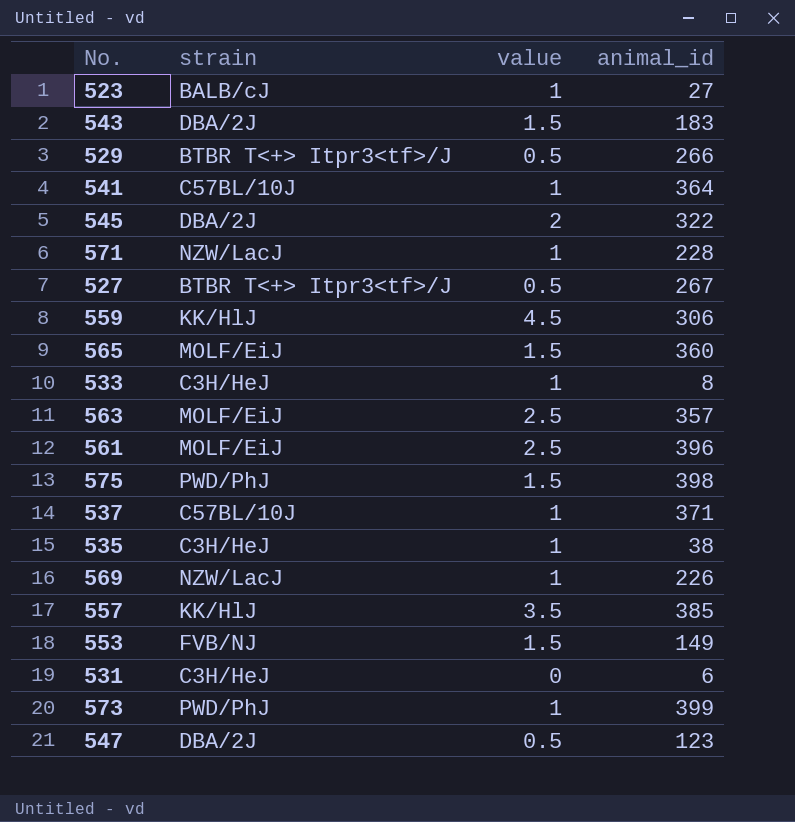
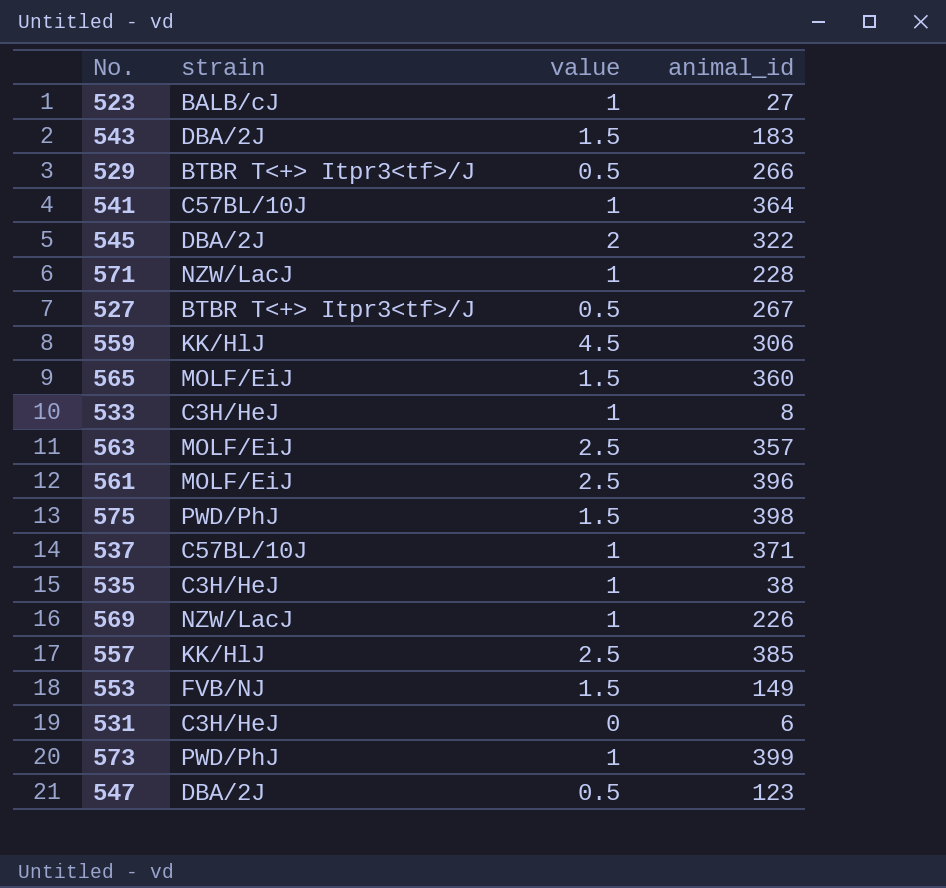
557 | value: 3.5 -> 2.5

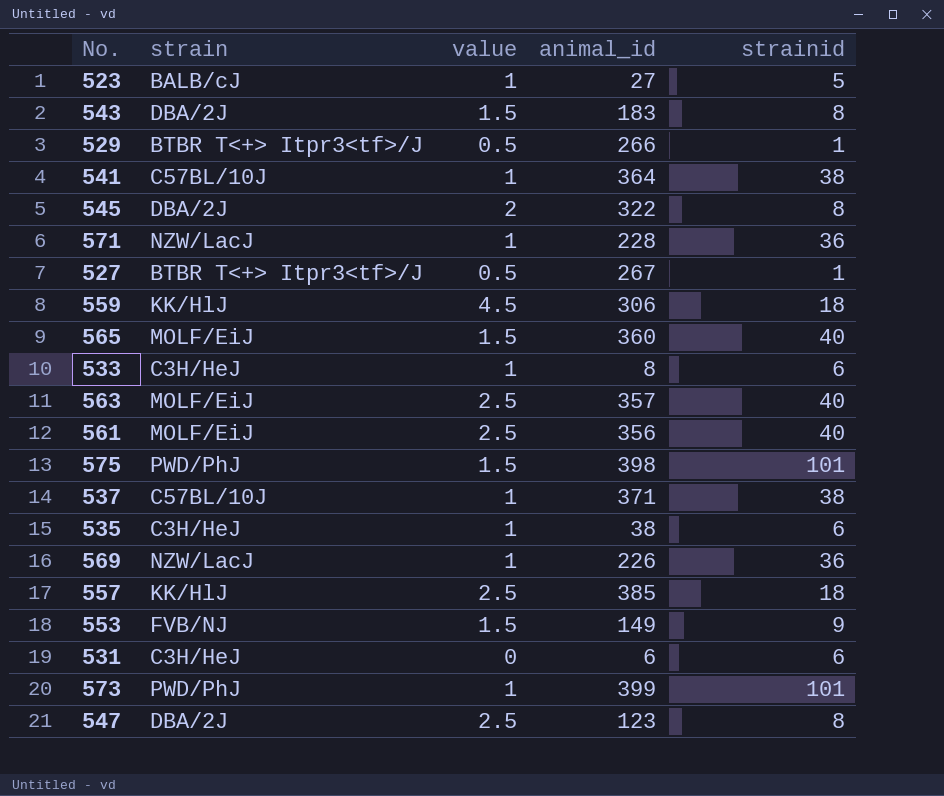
column strainid | position: none -> 5
561 | animal_id: 396 -> 356
547 | value: 0.5 -> 2.5

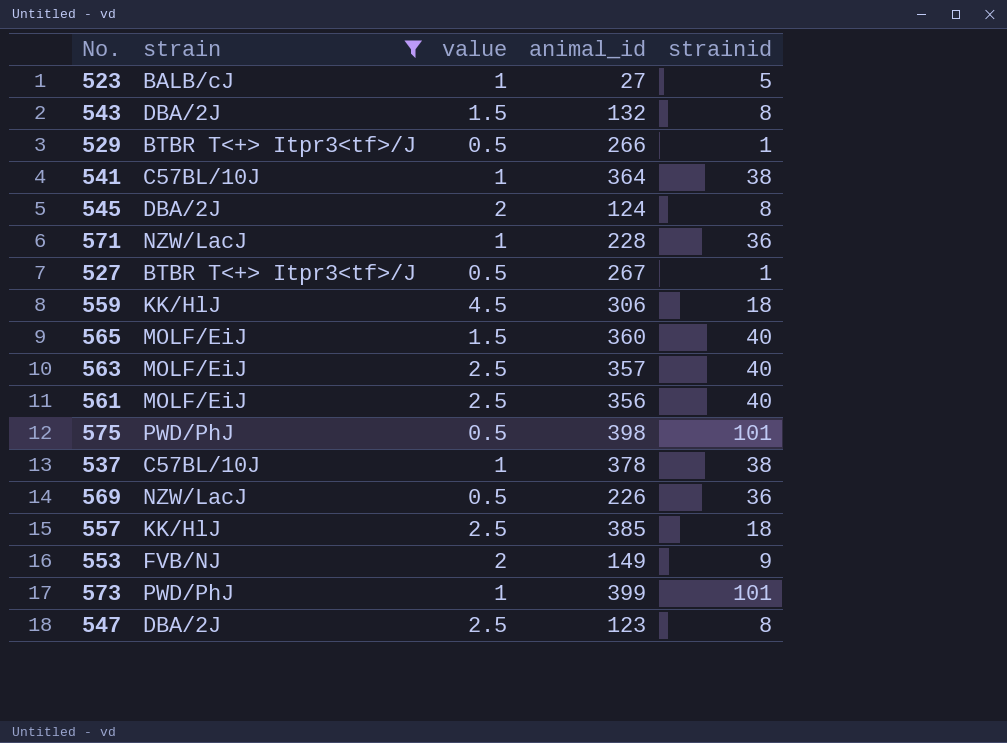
filter: none -> strain != C3H/HeJ
543 | animal_id: 183 -> 132
545 | animal_id: 322 -> 124
575 | value: 1.5 -> 0.5
537 | animal_id: 371 -> 378
569 | value: 1 -> 0.5
553 | value: 1.5 -> 2

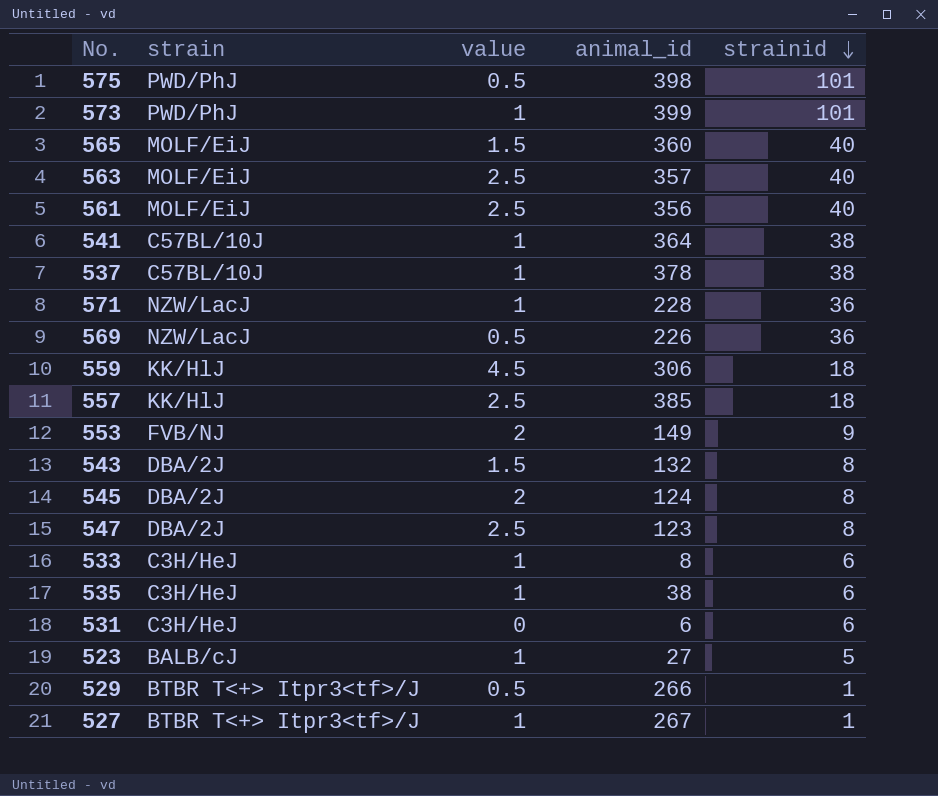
filter: strain != C3H/HeJ -> none
row order: none -> strainid descending
527 | value: 0.5 -> 1

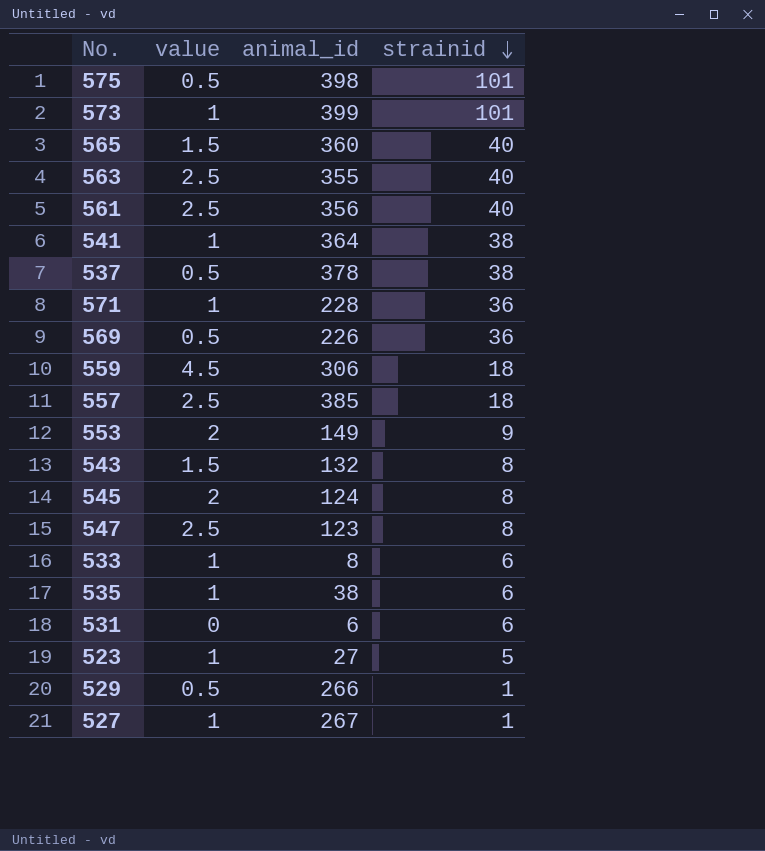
column strain | position: 2 -> none
563 | animal_id: 357 -> 355
537 | value: 1 -> 0.5

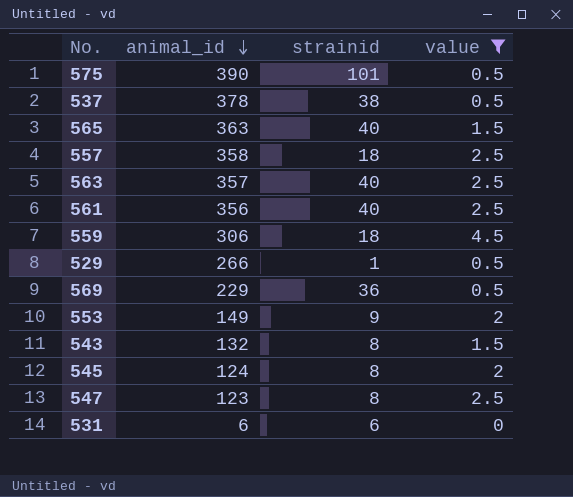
filter: none -> value != 1
row order: strainid descending -> animal_id descending
column value | position: 2 -> 4
575 | animal_id: 398 -> 390
565 | animal_id: 360 -> 363
557 | animal_id: 385 -> 358
563 | animal_id: 355 -> 357
569 | animal_id: 226 -> 229

